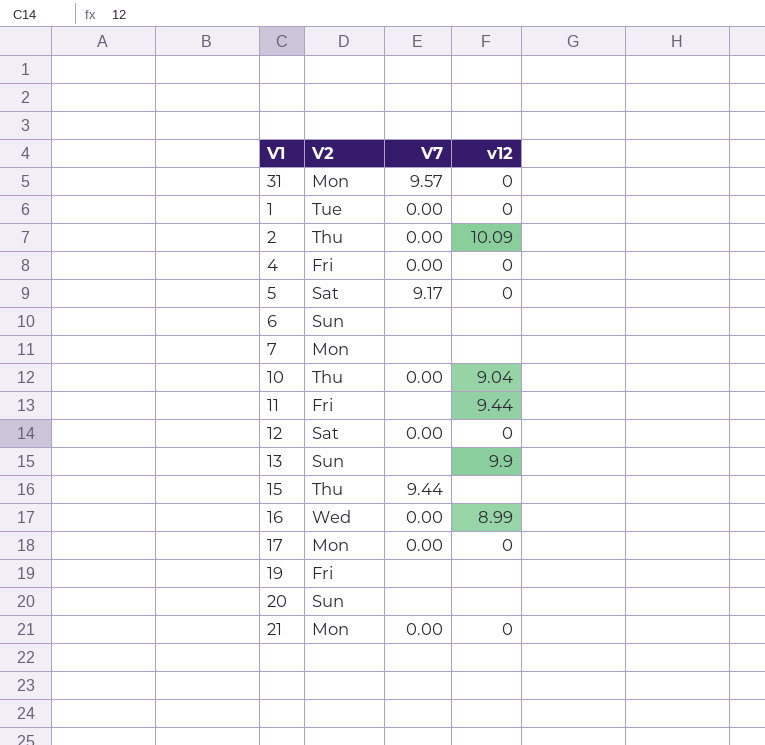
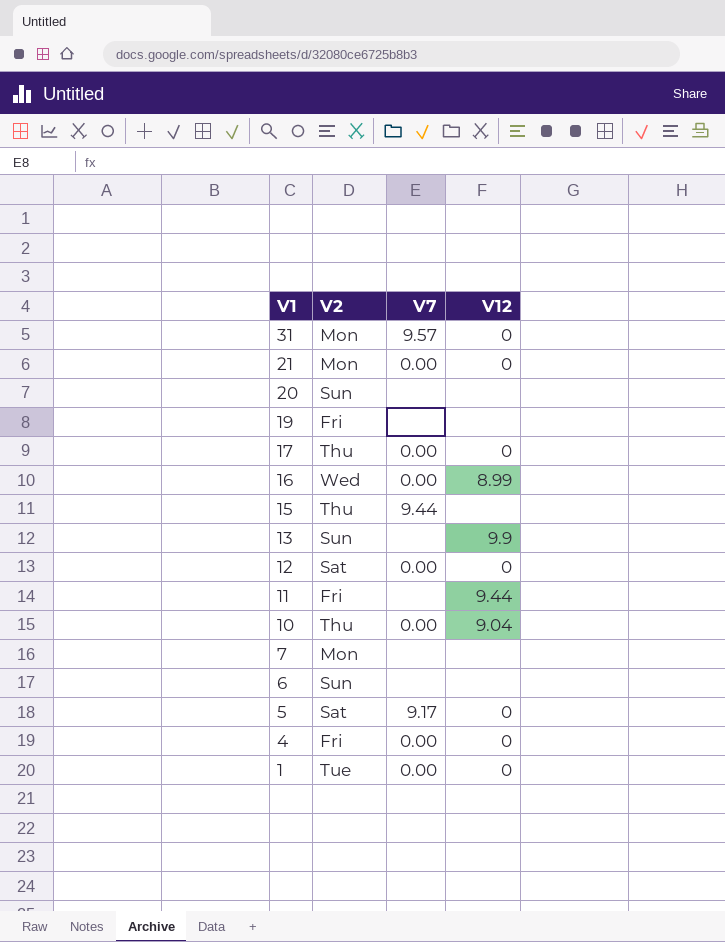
row order: none -> V1 descending
column name: v12 -> V12
row 2: Thu | 0.00 | 10.09 -> none
17 | V2: Mon -> Thu

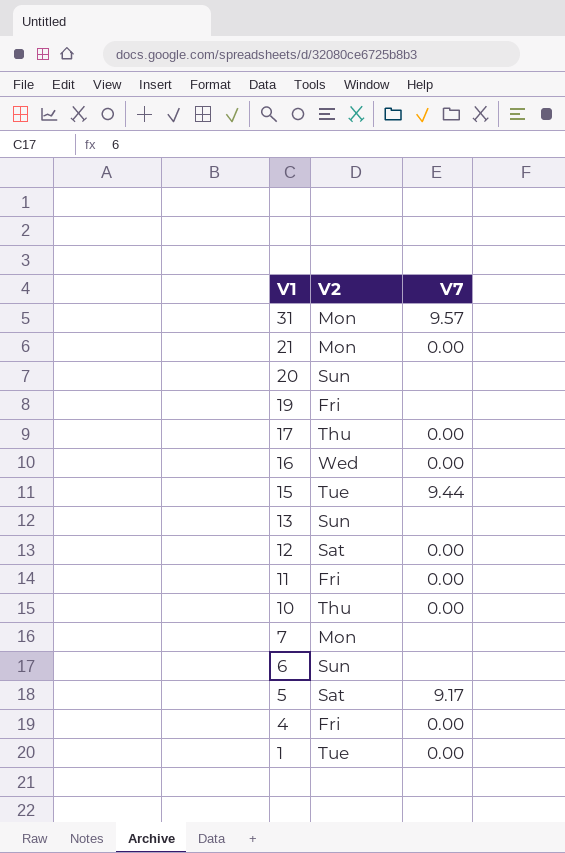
column V12 | position: 4 -> none
15 | V2: Thu -> Tue
11 | V7: none -> 0.00

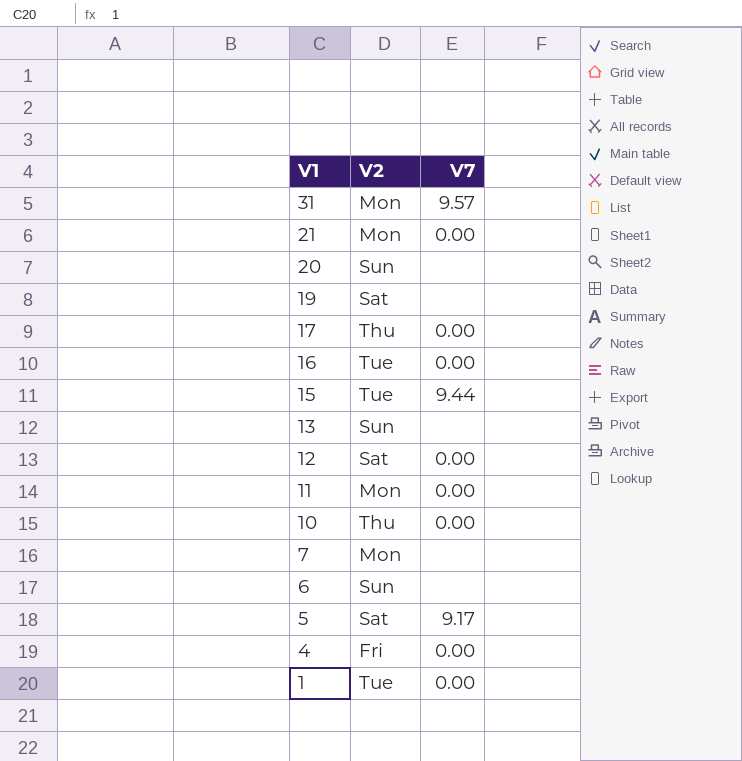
19 | V2: Fri -> Sat
16 | V2: Wed -> Tue
11 | V2: Fri -> Mon

